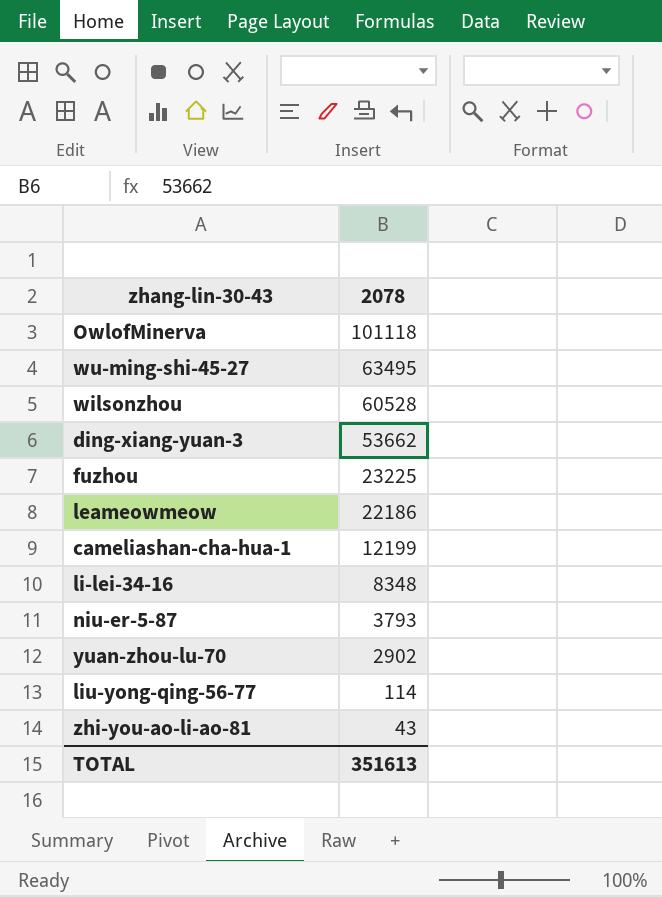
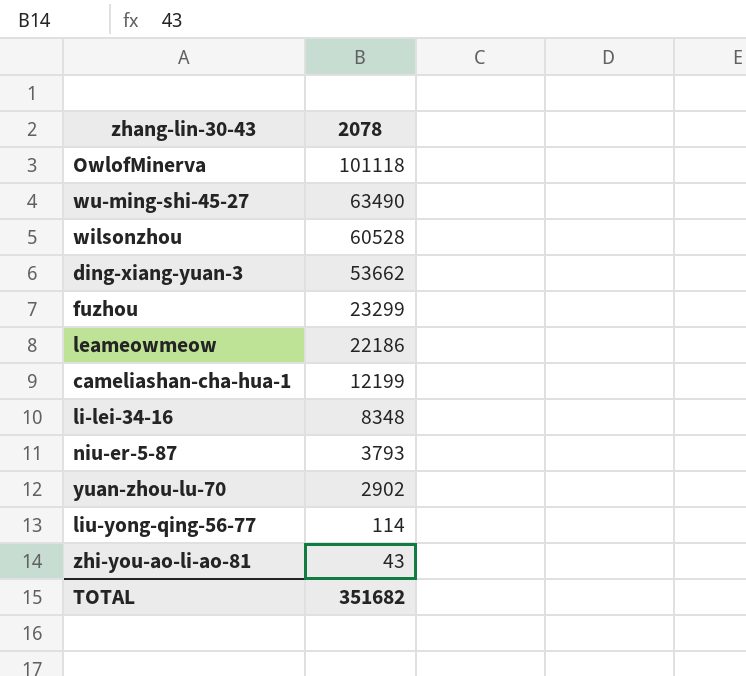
wu-ming-shi-45-27 | 2078: 63495 -> 63490
fuzhou | 2078: 23225 -> 23299
TOTAL | 2078: 351613 -> 351682

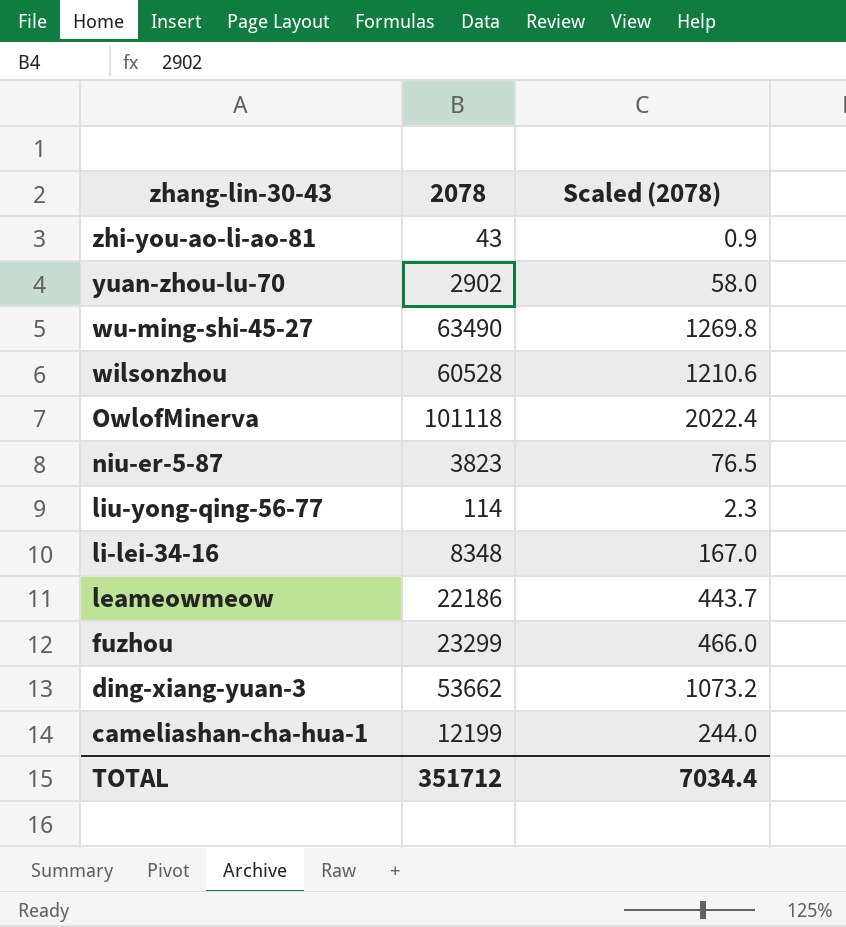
row order: 2078 descending -> zhang-lin-30-43 descending
column Scaled (2078) | formula: none -> [2078] * 0.02
niu-er-5-87 | 2078: 3793 -> 3823
TOTAL | 2078: 351682 -> 351712

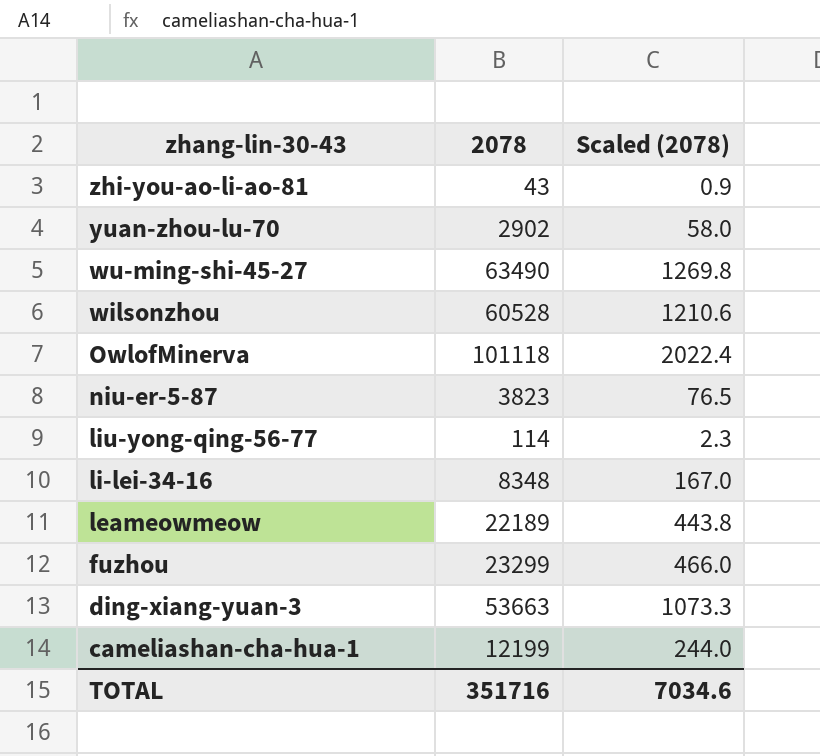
leameowmeow | 2078: 22186 -> 22189
leameowmeow | Scaled (2078): 443.7 -> 443.8
ding-xiang-yuan-3 | 2078: 53662 -> 53663
ding-xiang-yuan-3 | Scaled (2078): 1073.2 -> 1073.3
TOTAL | 2078: 351712 -> 351716
TOTAL | Scaled (2078): 7034.4 -> 7034.6

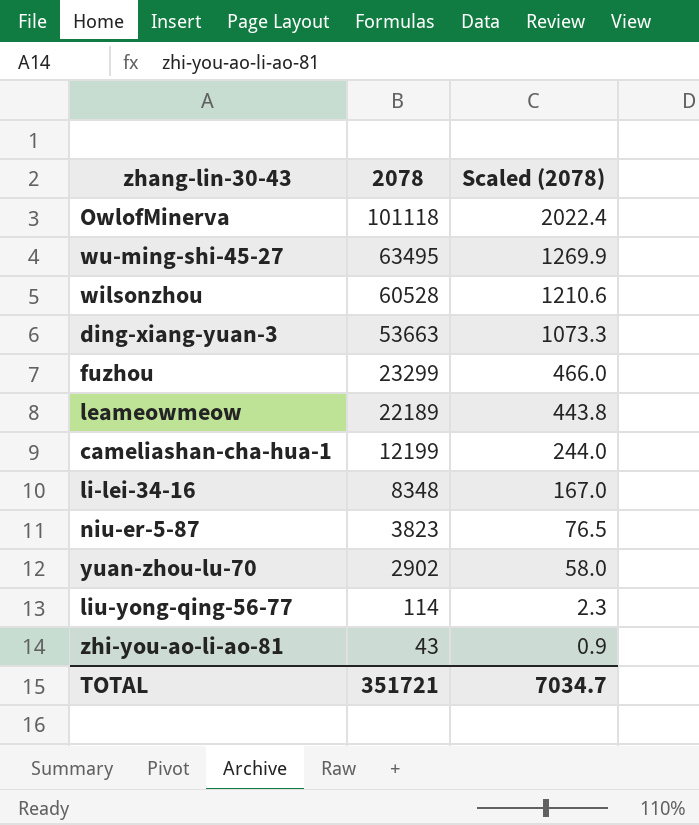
row order: zhang-lin-30-43 descending -> 2078 descending
wu-ming-shi-45-27 | 2078: 63490 -> 63495
wu-ming-shi-45-27 | Scaled (2078): 1269.8 -> 1269.9
TOTAL | 2078: 351716 -> 351721
TOTAL | Scaled (2078): 7034.6 -> 7034.7

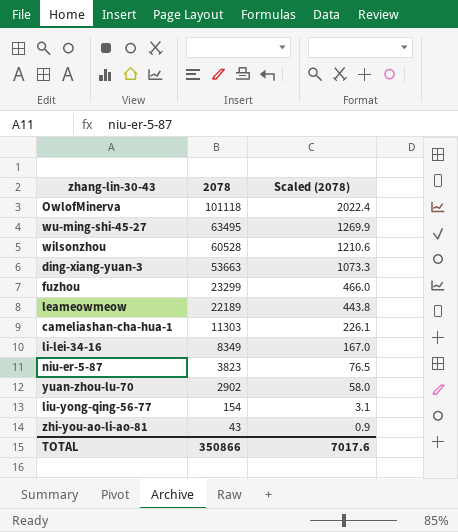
cameliashan-cha-hua-1 | 2078: 12199 -> 11303
cameliashan-cha-hua-1 | Scaled (2078): 244.0 -> 226.1
li-lei-34-16 | 2078: 8348 -> 8349
liu-yong-qing-56-77 | 2078: 114 -> 154
liu-yong-qing-56-77 | Scaled (2078): 2.3 -> 3.1
TOTAL | 2078: 351721 -> 350866
TOTAL | Scaled (2078): 7034.7 -> 7017.6

